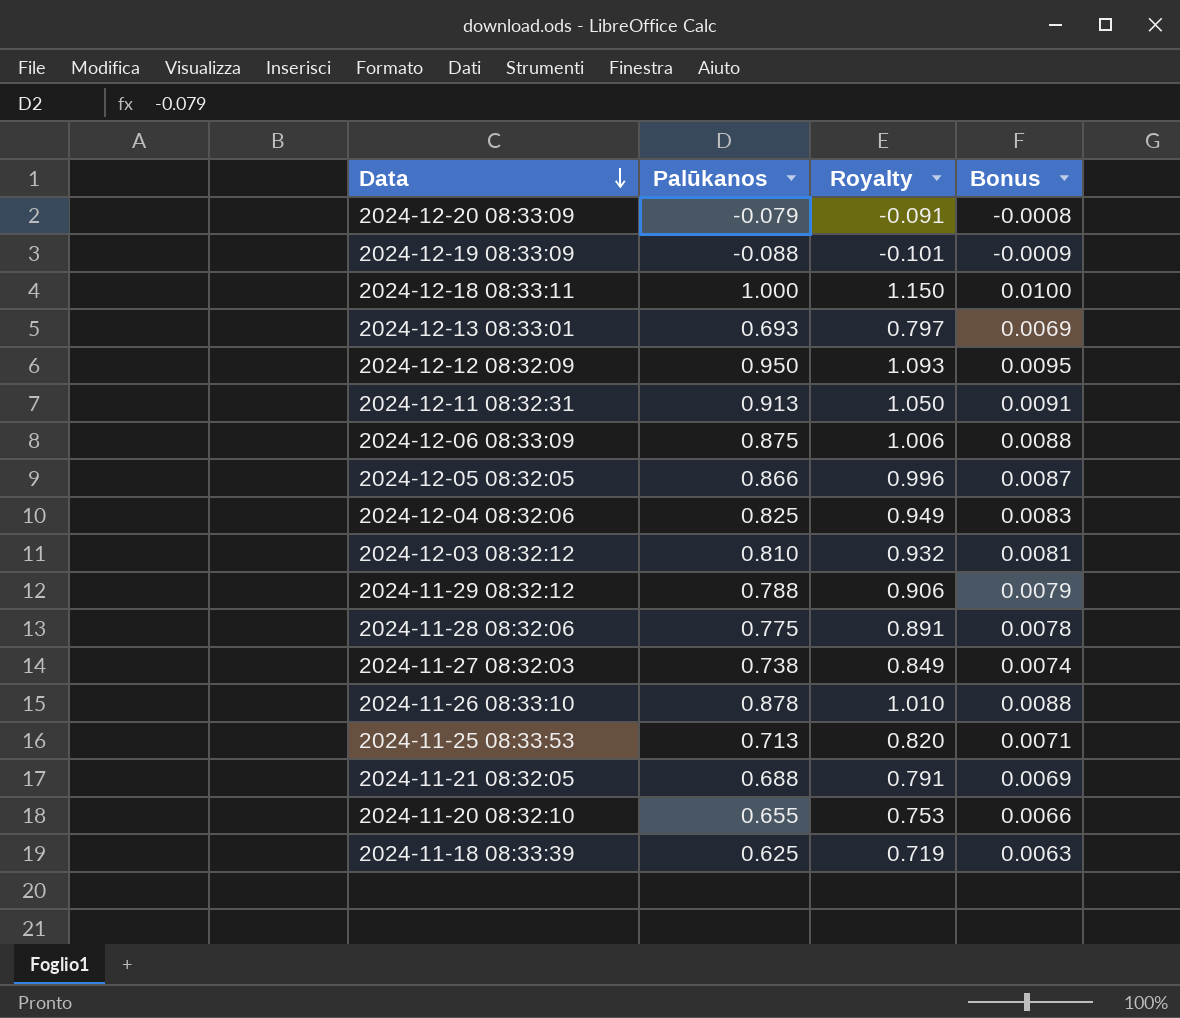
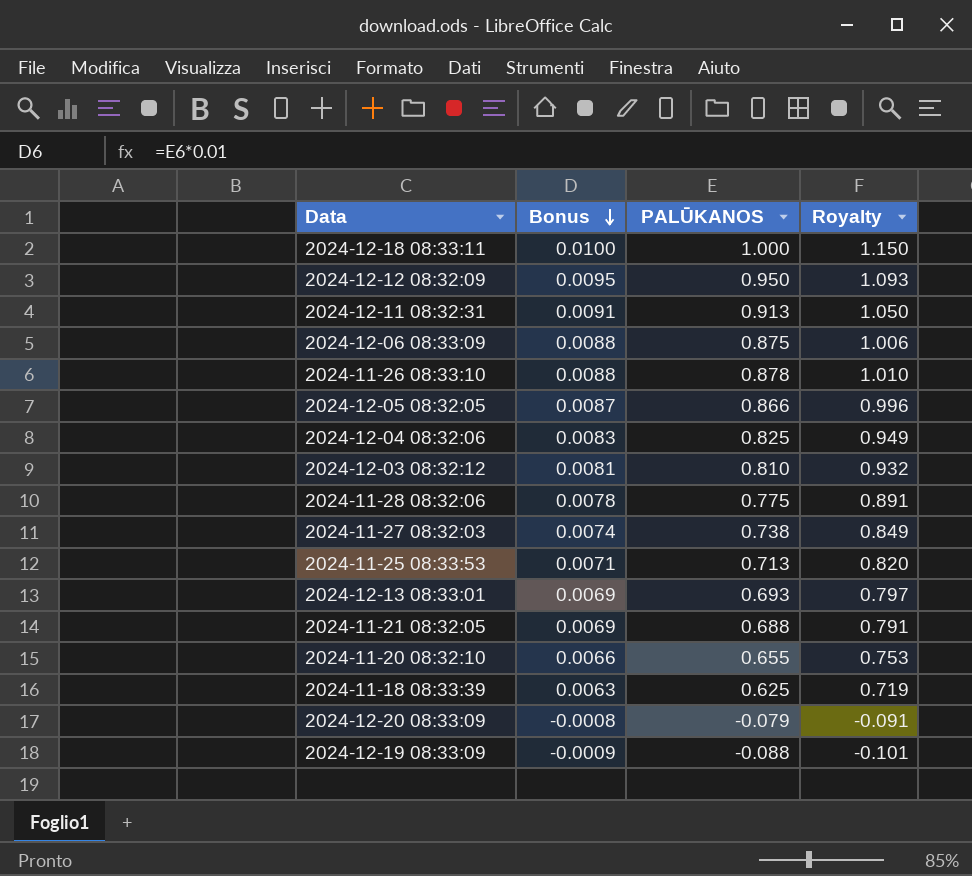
row order: Data descending -> Bonus descending
column Bonus | position: 4 -> 2
column name: Palūkanos -> PALŪKANOS
row 2024-11-29 08:32:12: 0.788 | 0.906 | 0.0079 -> none

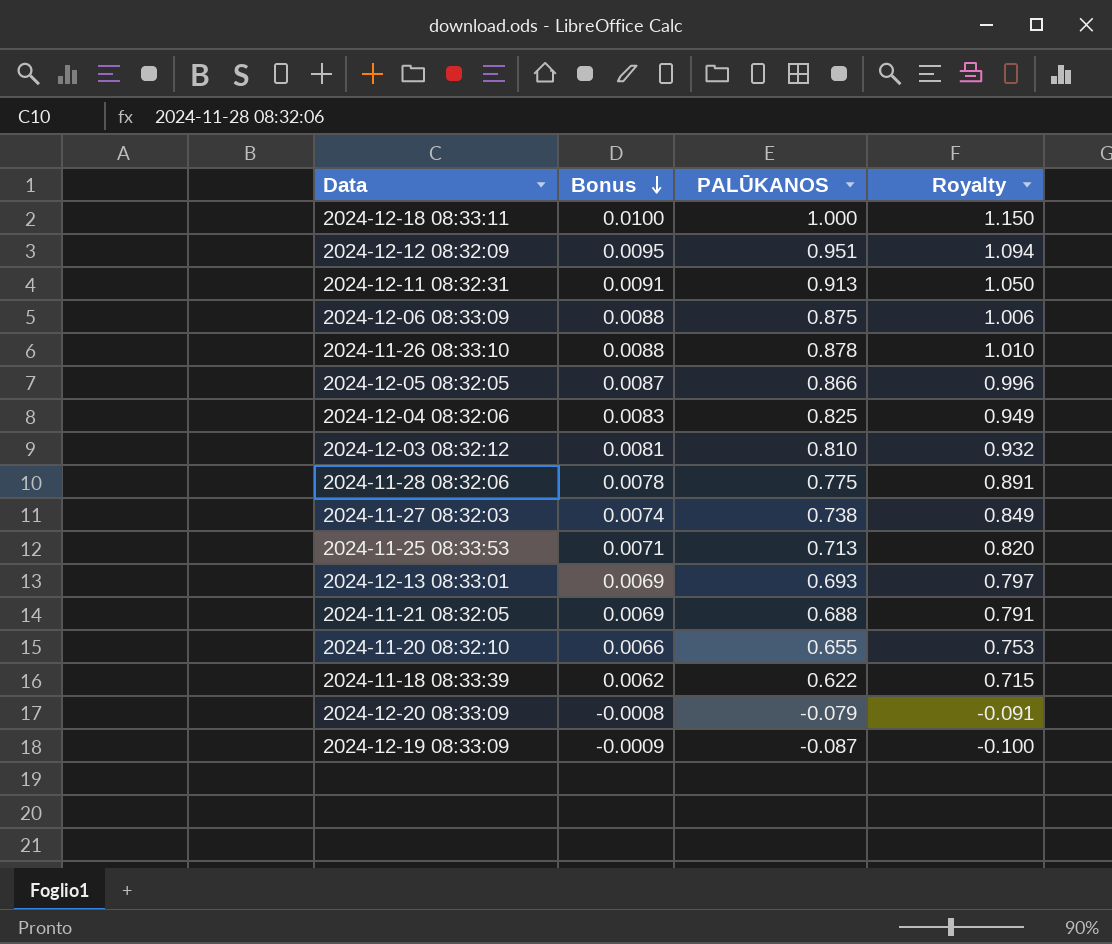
2024-12-12 08:32:09 | PALŪKANOS: 0.950 -> 0.951
2024-12-12 08:32:09 | Royalty: 1.093 -> 1.094
2024-11-18 08:33:39 | Bonus: 0.0063 -> 0.0062
2024-11-18 08:33:39 | PALŪKANOS: 0.625 -> 0.622
2024-11-18 08:33:39 | Royalty: 0.719 -> 0.715
2024-12-19 08:33:09 | PALŪKANOS: -0.088 -> -0.087
2024-12-19 08:33:09 | Royalty: -0.101 -> -0.100

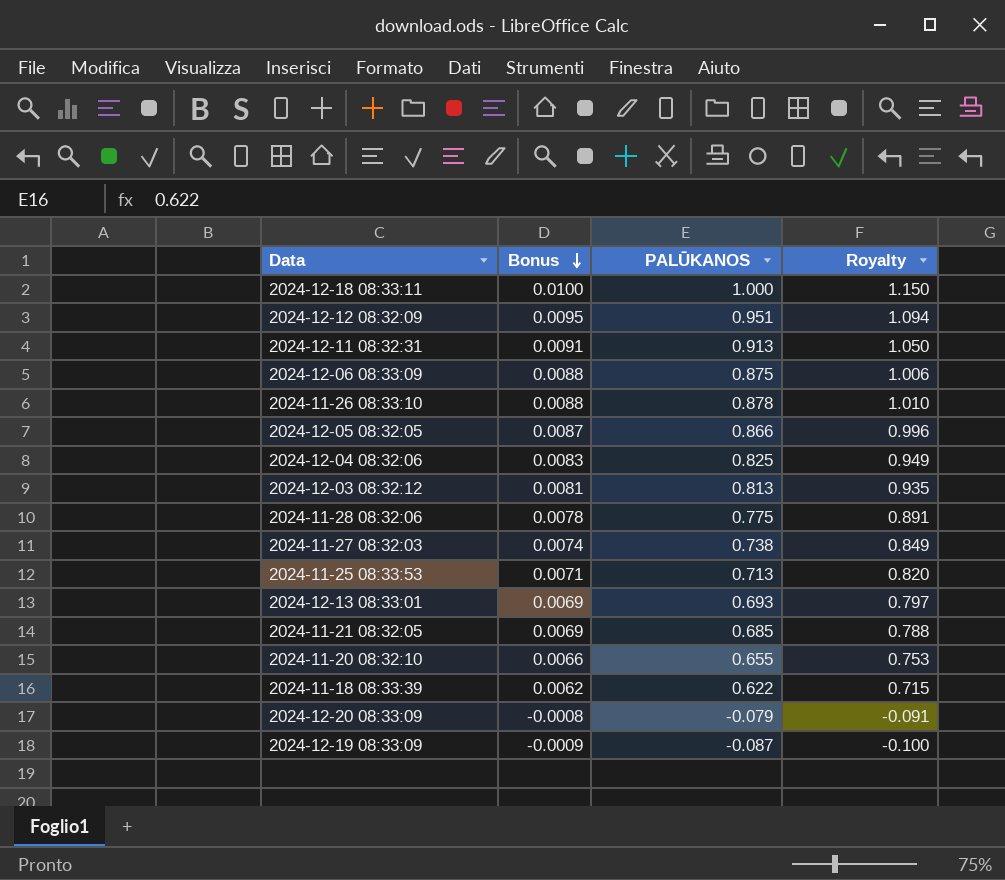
2024-12-03 08:32:12 | PALŪKANOS: 0.810 -> 0.813
2024-12-03 08:32:12 | Royalty: 0.932 -> 0.935
2024-11-21 08:32:05 | PALŪKANOS: 0.688 -> 0.685
2024-11-21 08:32:05 | Royalty: 0.791 -> 0.788

